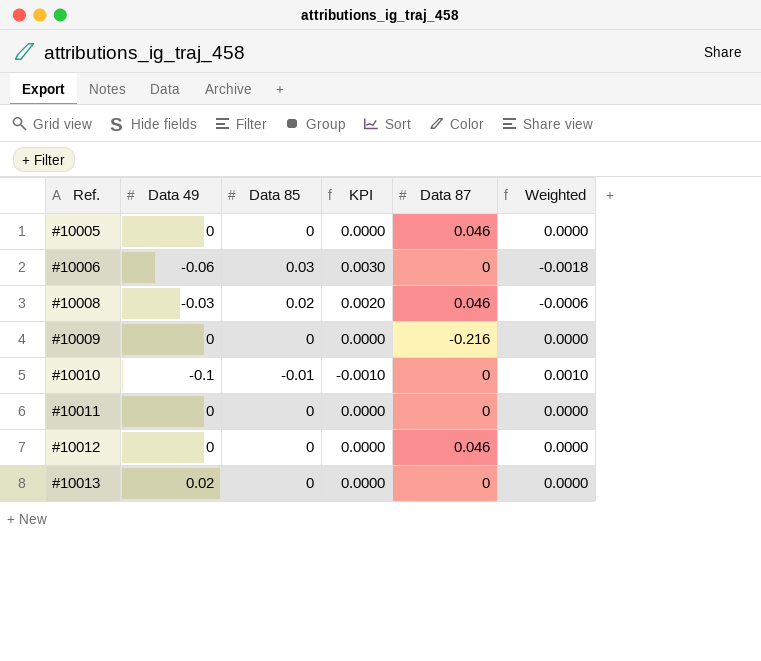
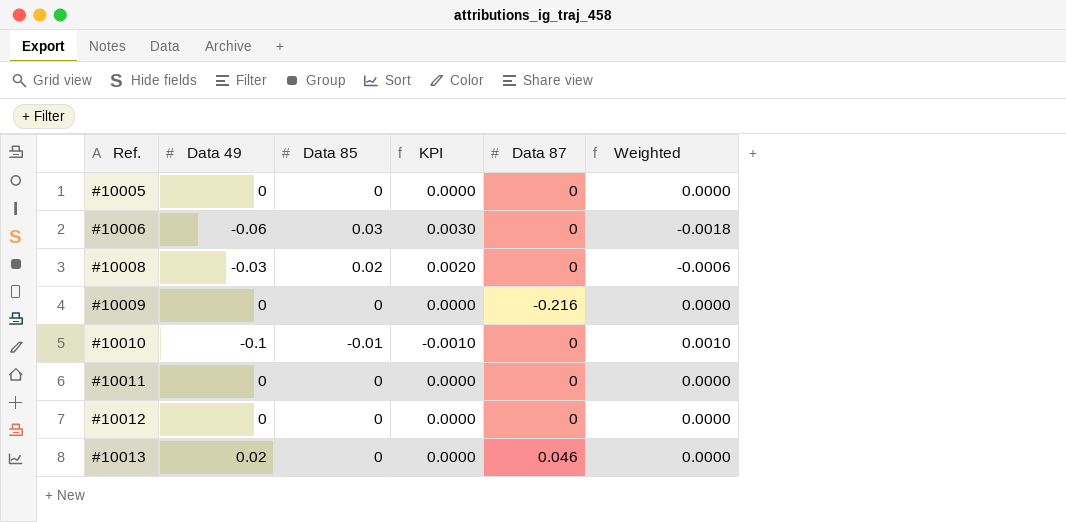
#10005 | Data 87: 0.046 -> 0
#10008 | Data 87: 0.046 -> 0
#10012 | Data 87: 0.046 -> 0
#10013 | Data 87: 0 -> 0.046

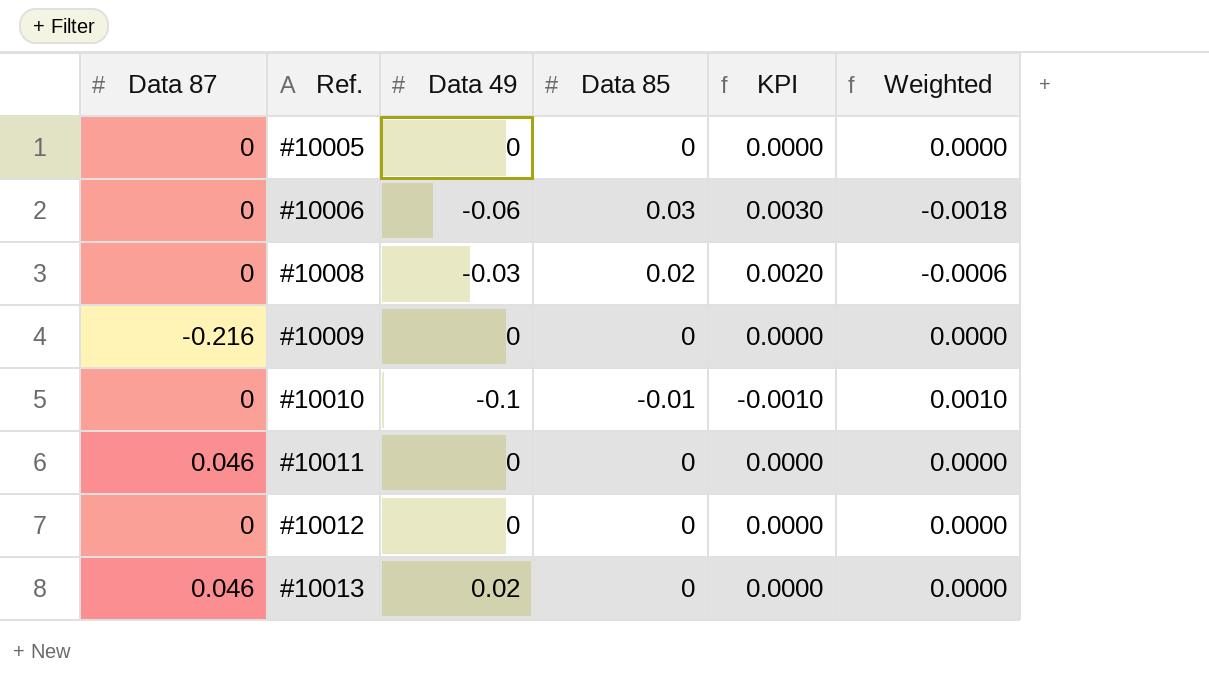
column Data 87 | position: 5 -> 1
#10011 | Data 87: 0 -> 0.046

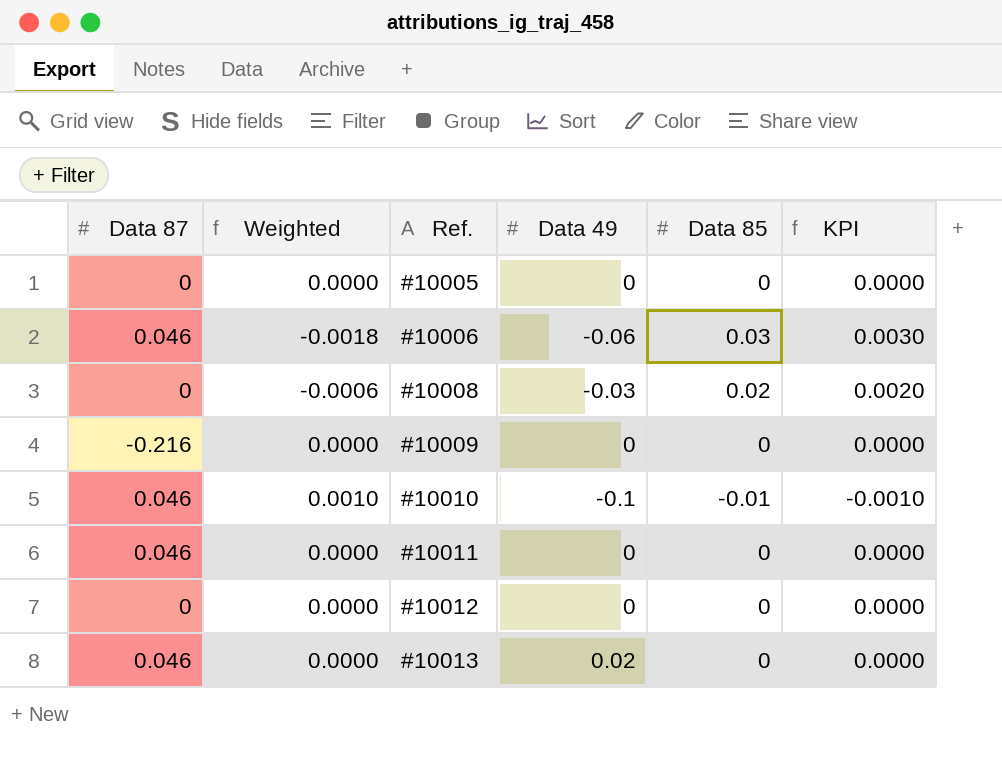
column Weighted | position: 6 -> 2
#10006 | Data 87: 0 -> 0.046
#10010 | Data 87: 0 -> 0.046

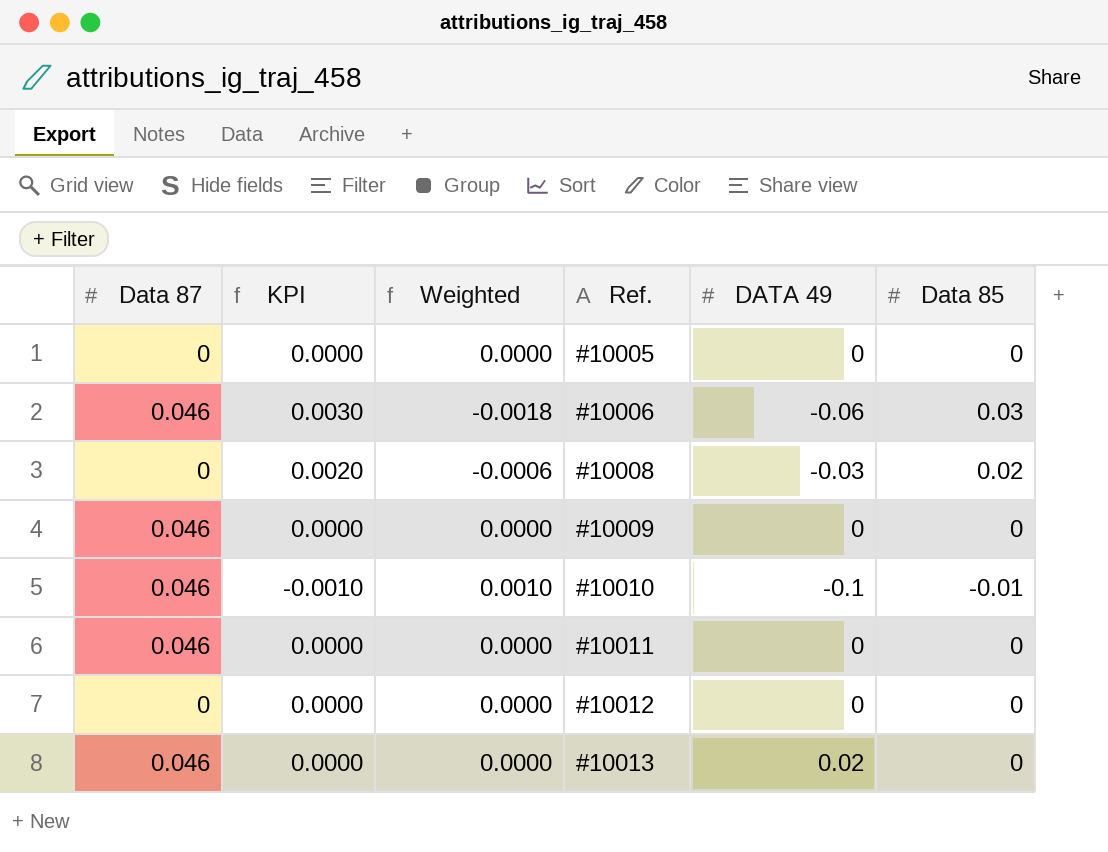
column KPI | position: 6 -> 2
column name: Data 49 -> DATA 49
#10009 | Data 87: -0.216 -> 0.046

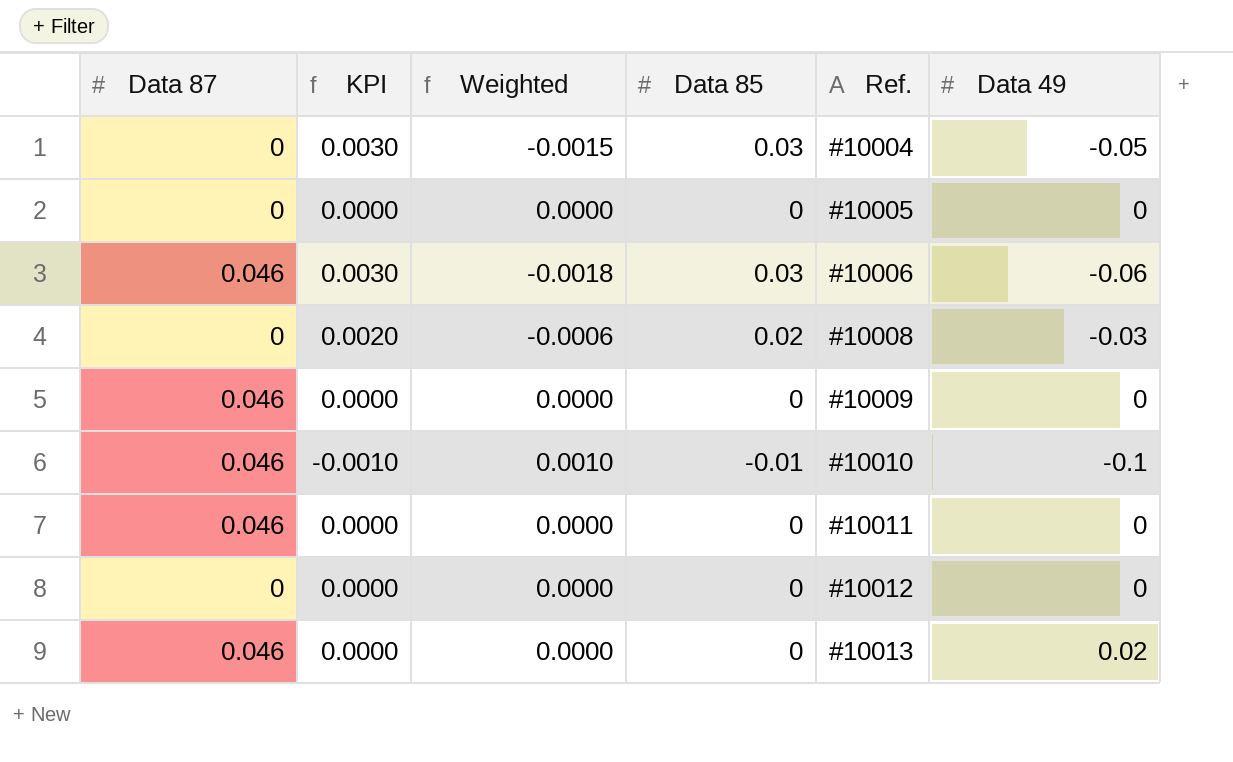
column Data 85 | position: 6 -> 4
column name: DATA 49 -> Data 49
row #10004: none -> 0 | 0.0030 | -0.0015 | 0.03 | -0.05

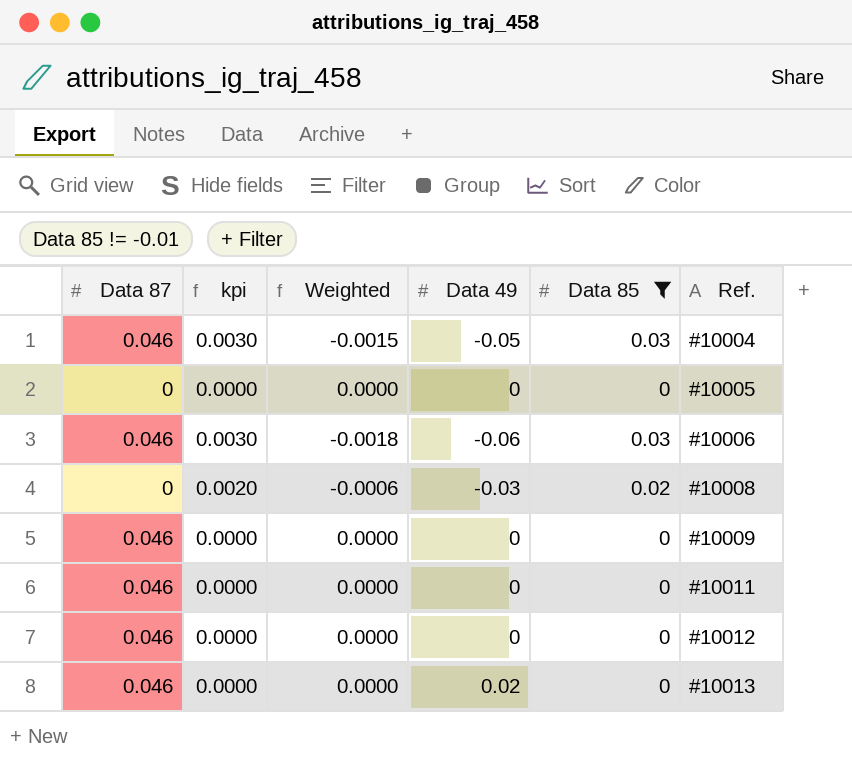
filter: none -> Data 85 != -0.01
column name: KPI -> kpi
column Data 49 | position: 6 -> 4
#10004 | Data 87: 0 -> 0.046
#10012 | Data 87: 0 -> 0.046

